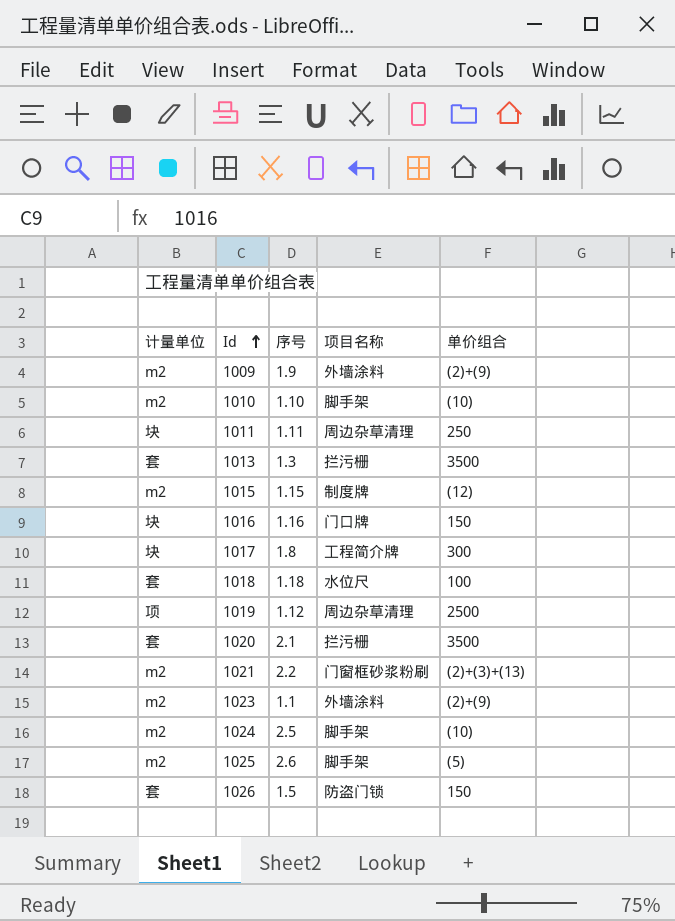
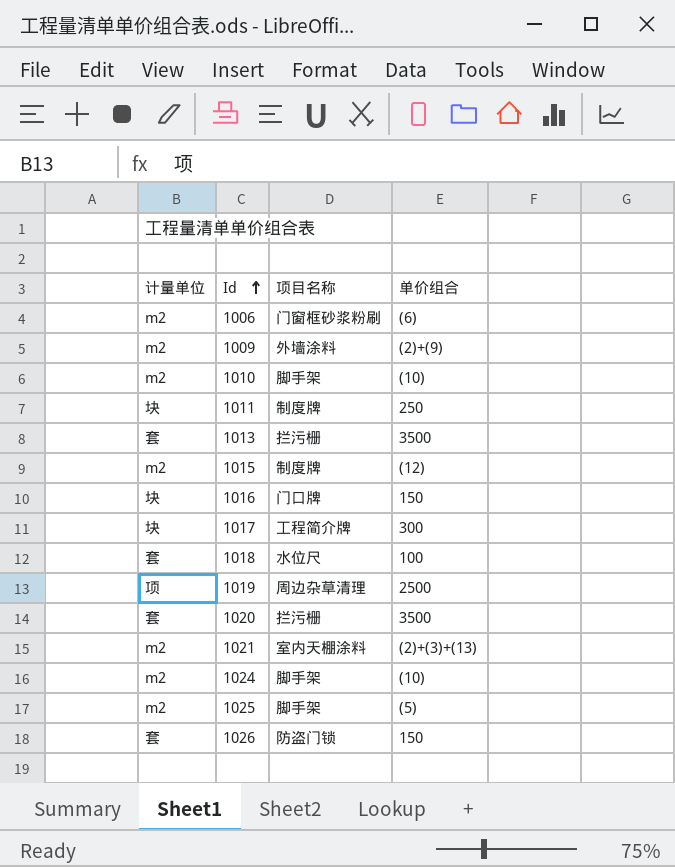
column 序号 | position: 3 -> none
row 1023: m2 | 1.1 | 外墙涂料 | (2)+(9) -> none
row 1006: none -> m2 | 门窗框砂浆粉刷 | (6)
1011 | 项目名称: 周边杂草清理 -> 制度牌
1021 | 项目名称: 门窗框砂浆粉刷 -> 室内天棚涂料

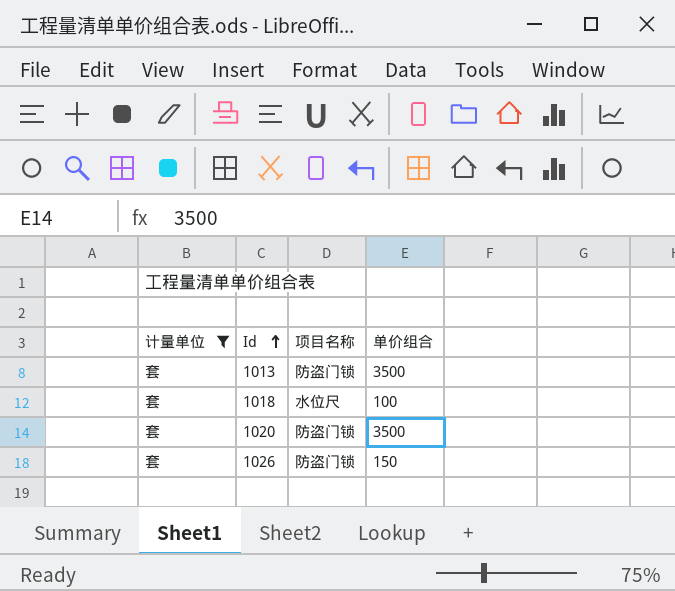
filter: none -> 计量单位 = 套
1013 | 项目名称: 拦污栅 -> 防盗门锁
1020 | 项目名称: 拦污栅 -> 防盗门锁

